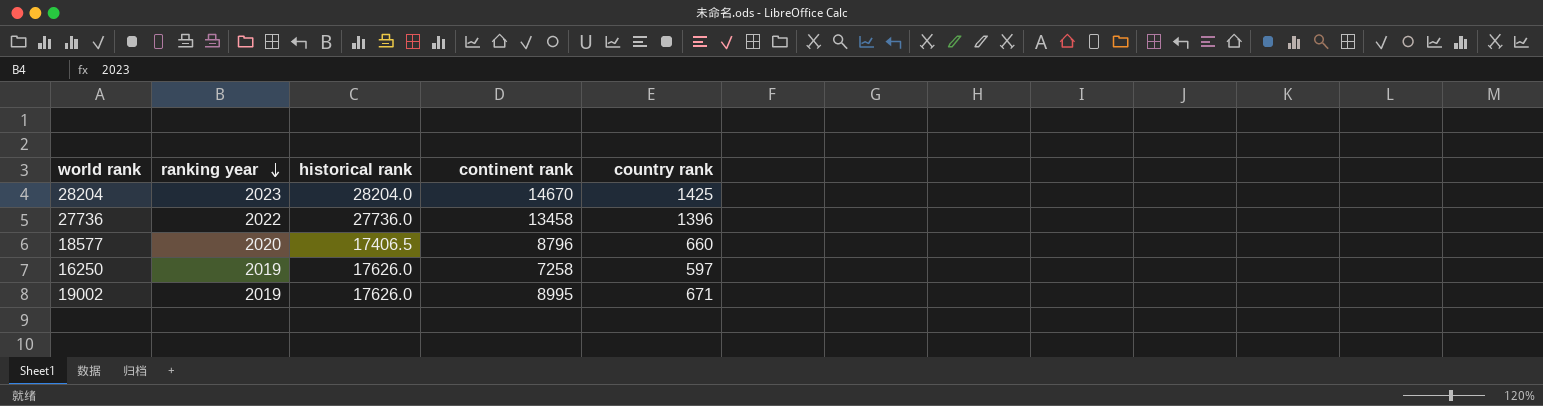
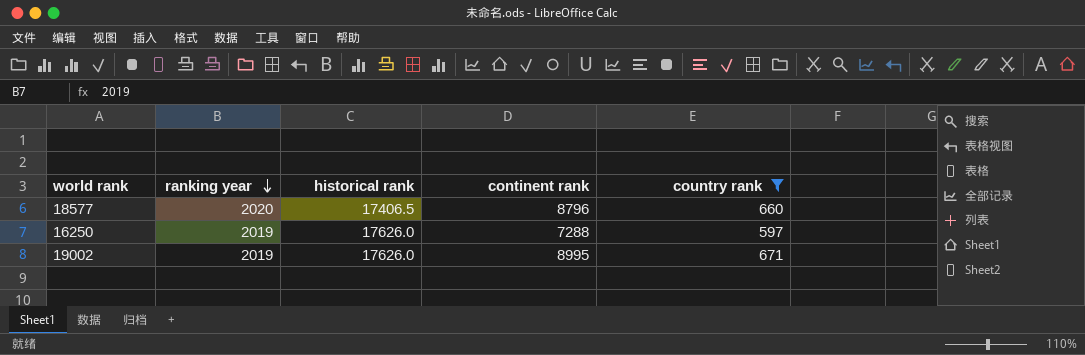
filter: none -> country rank <= 671
16250 | continent rank: 7258 -> 7288

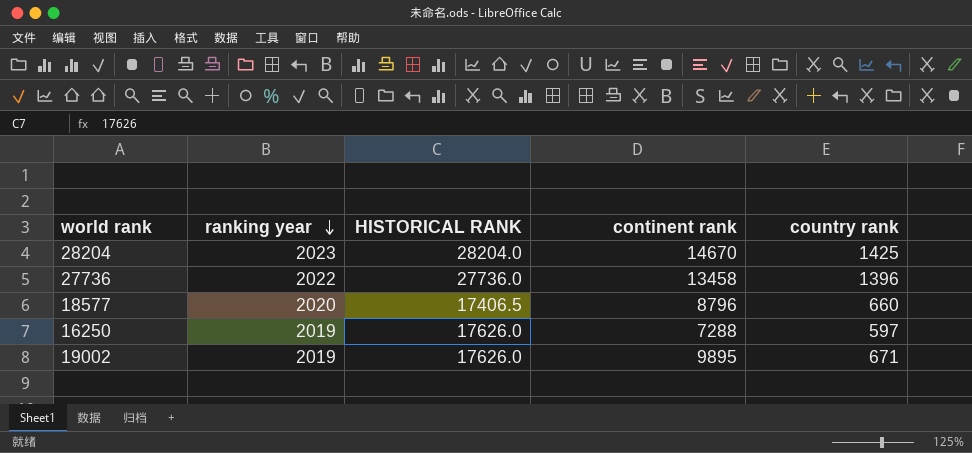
filter: country rank <= 671 -> none
column name: historical rank -> HISTORICAL RANK
19002 | continent rank: 8995 -> 9895

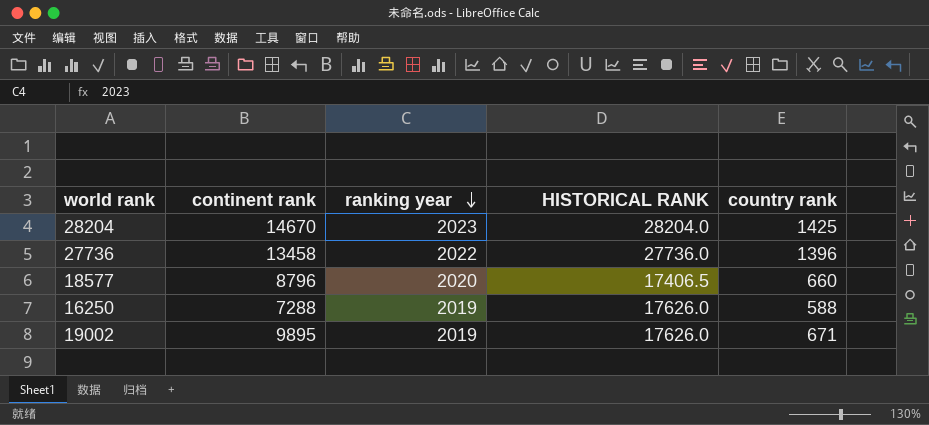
column continent rank | position: 4 -> 2
16250 | country rank: 597 -> 588

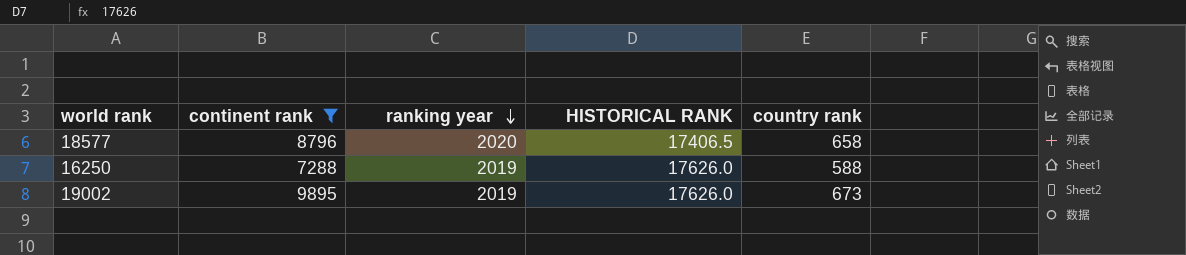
filter: none -> continent rank <= 9895
18577 | country rank: 660 -> 658
19002 | country rank: 671 -> 673

